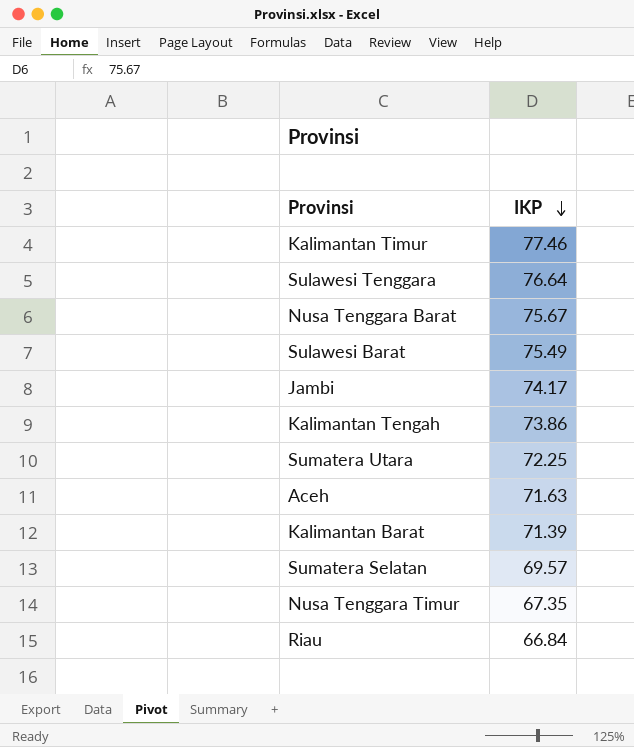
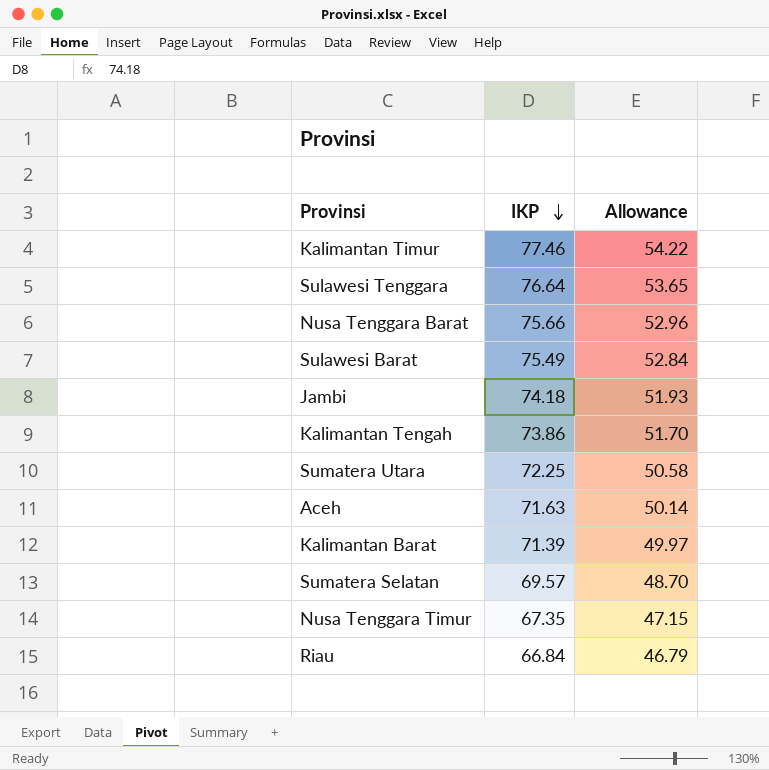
column Allowance | formula: none -> [IKP] * 0.7
Nusa Tenggara Barat | IKP: 75.67 -> 75.66
Jambi | IKP: 74.17 -> 74.18

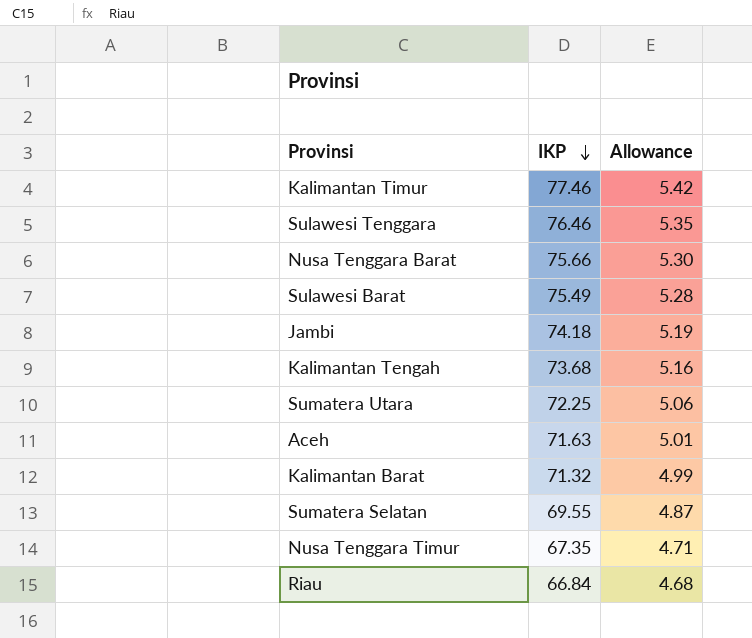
column Allowance | formula: [IKP] * 0.7 -> [IKP] * 0.07
Sulawesi Tenggara | IKP: 76.64 -> 76.46
Kalimantan Tengah | IKP: 73.86 -> 73.68
Kalimantan Barat | IKP: 71.39 -> 71.32
Sumatera Selatan | IKP: 69.57 -> 69.55

